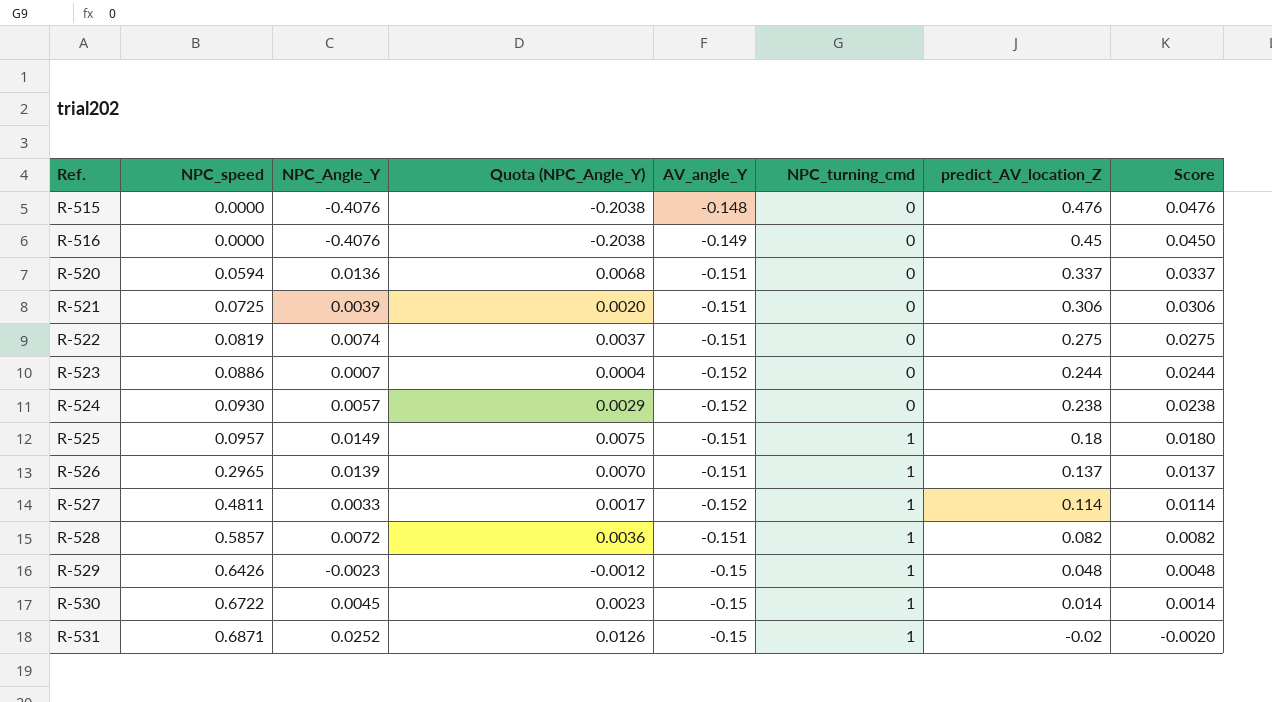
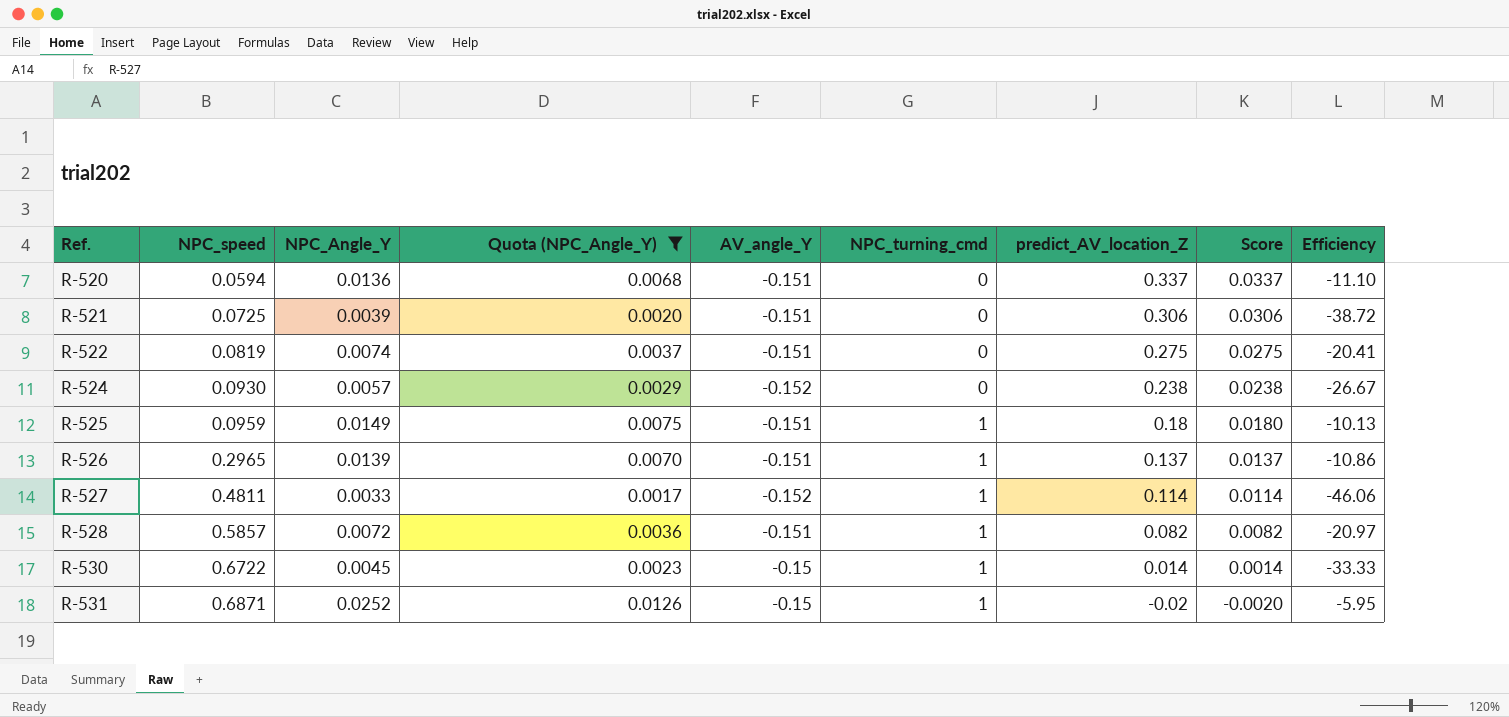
filter: none -> Quota (NPC_Angle_Y) >= 0.0017
column Efficiency | formula: none -> [AV_angle_Y] / [NPC_Angle_Y]
R-525 | NPC_speed: 0.0957 -> 0.0959

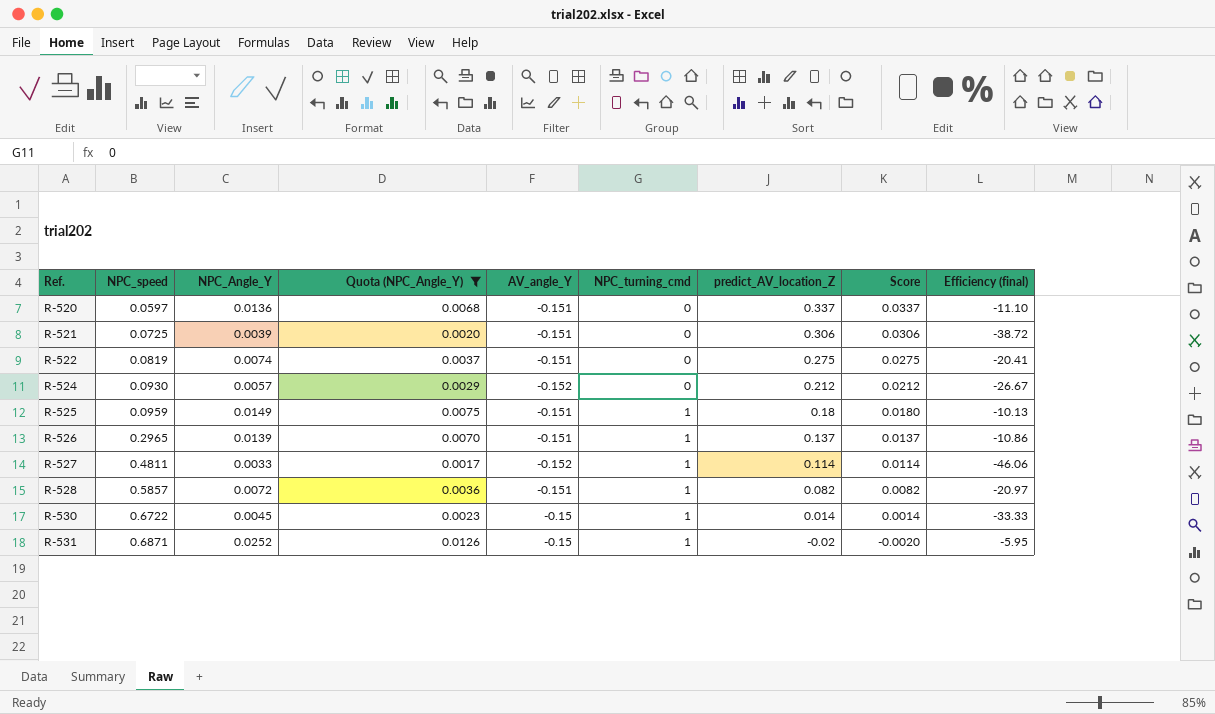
column name: Efficiency -> Efficiency (final)
R-520 | NPC_speed: 0.0594 -> 0.0597
R-524 | predict_AV_location_Z: 0.238 -> 0.212
R-524 | Score: 0.0238 -> 0.0212

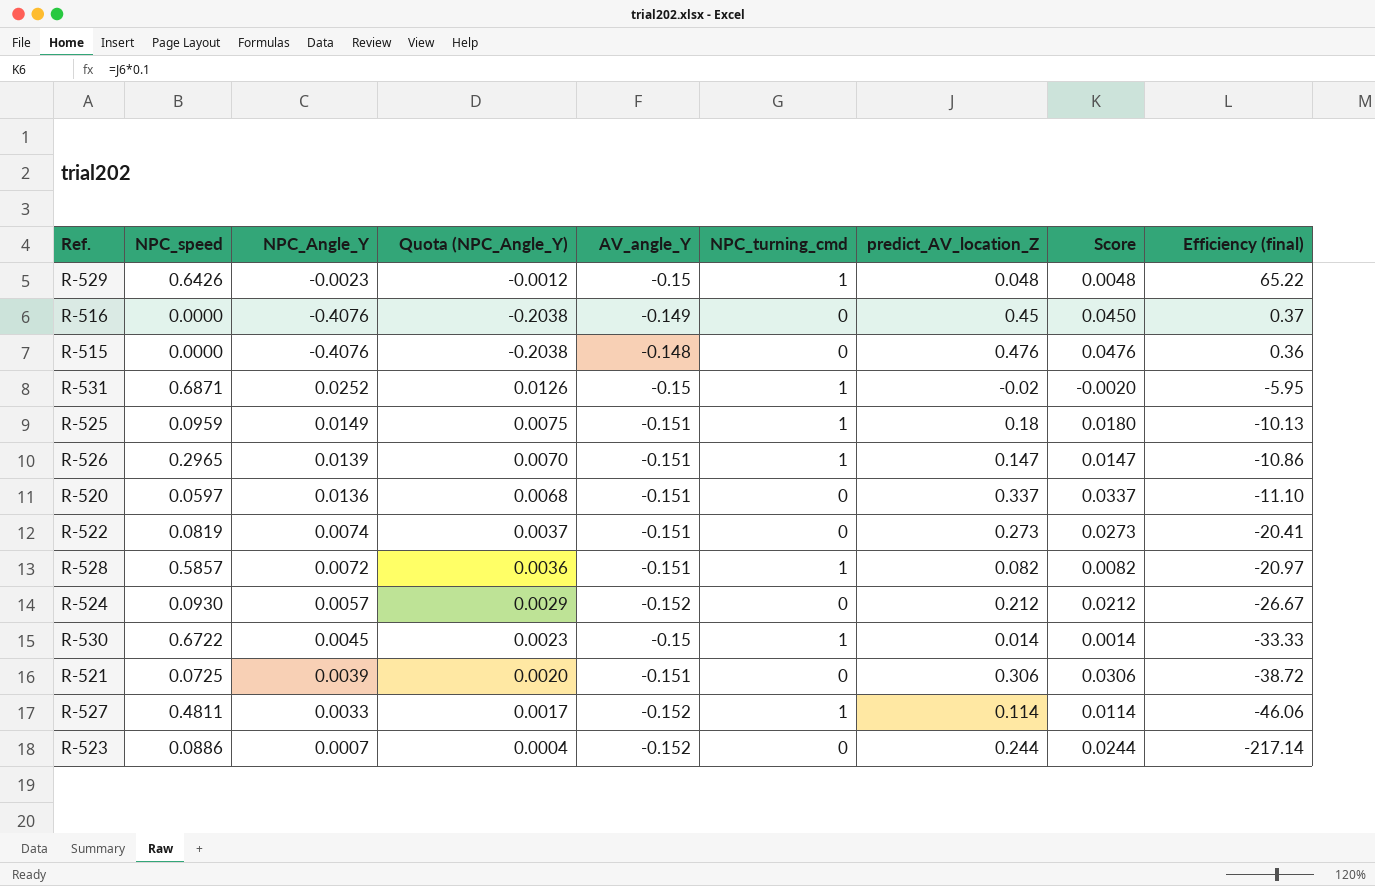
filter: Quota (NPC_Angle_Y) >= 0.0017 -> none
row order: Ref. ascending -> Efficiency (final) descending
R-526 | predict_AV_location_Z: 0.137 -> 0.147
R-526 | Score: 0.0137 -> 0.0147
R-522 | predict_AV_location_Z: 0.275 -> 0.273
R-522 | Score: 0.0275 -> 0.0273

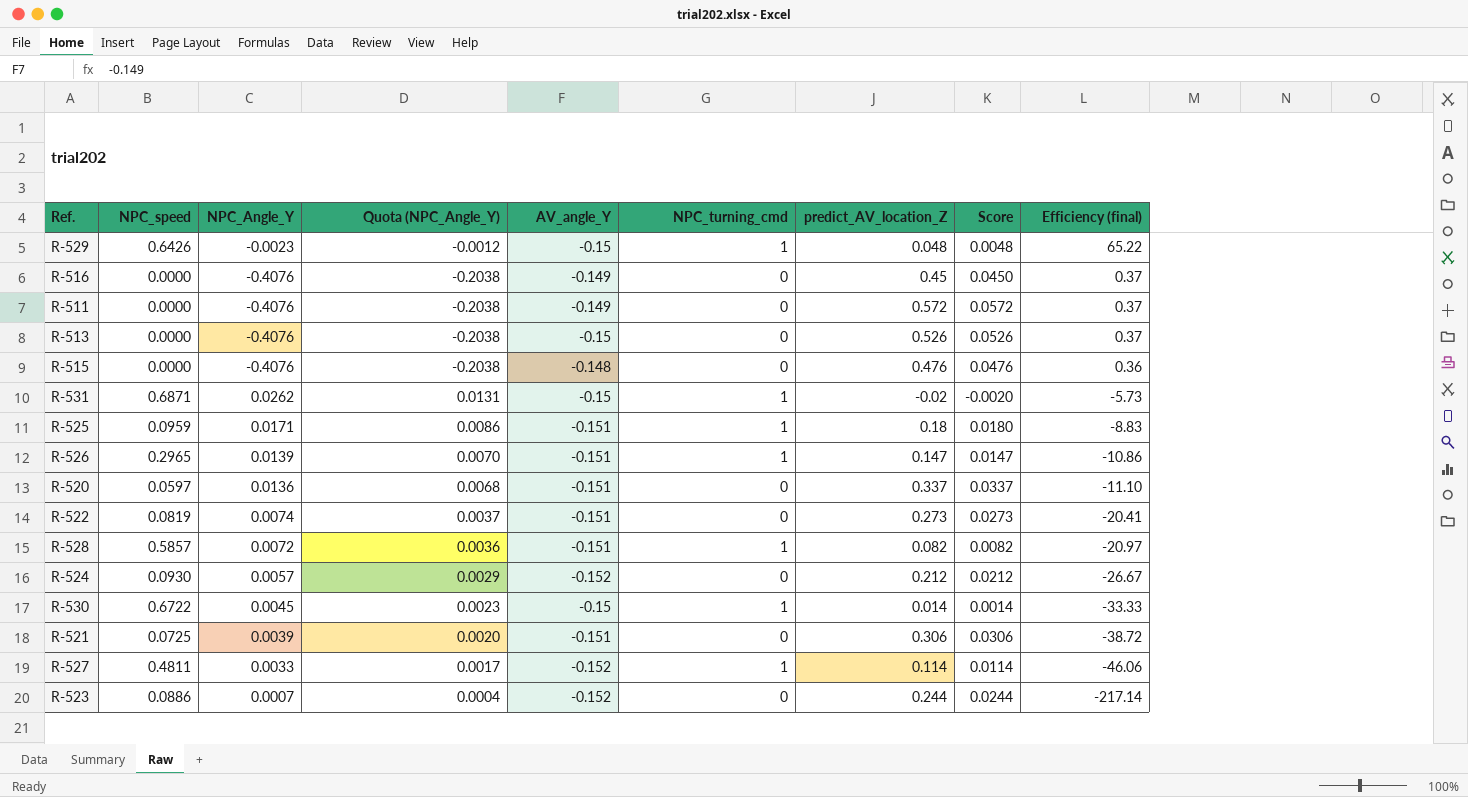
row R-511: none -> 0.0000 | -0.4076 | -0.2038 | -0.149 | 0 | 0.572 | 0.0572 | 0.37
row R-513: none -> 0.0000 | -0.4076 | -0.2038 | -0.15 | 0 | 0.526 | 0.0526 | 0.37
R-531 | NPC_Angle_Y: 0.0252 -> 0.0262
R-531 | Quota (NPC_Angle_Y): 0.0126 -> 0.0131
R-531 | Efficiency (final): -5.95 -> -5.73
R-525 | NPC_Angle_Y: 0.0149 -> 0.0171
R-525 | Quota (NPC_Angle_Y): 0.0075 -> 0.0086
R-525 | Efficiency (final): -10.13 -> -8.83

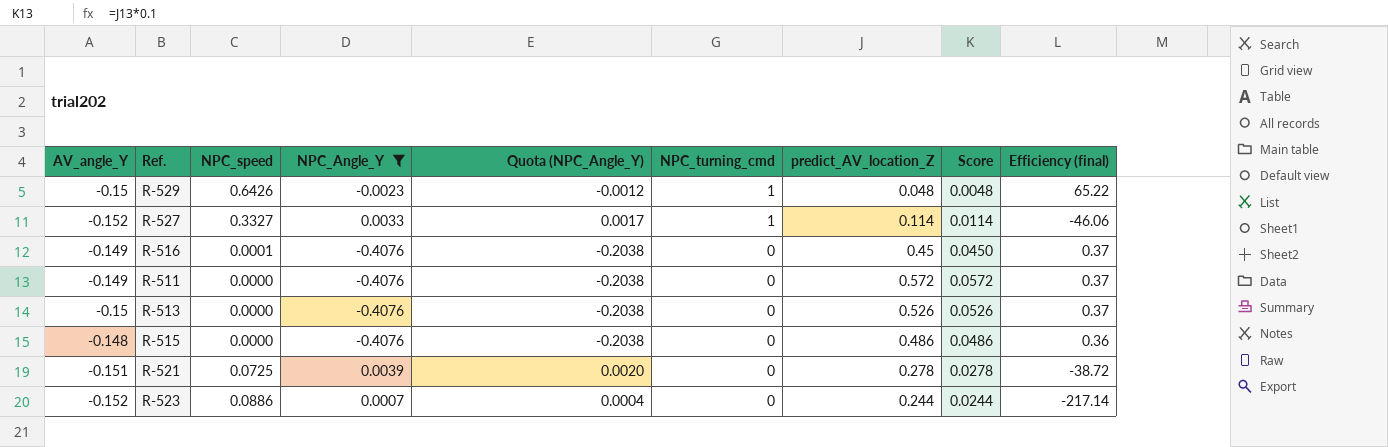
filter: none -> NPC_Angle_Y <= 0.0039
row order: Efficiency (final) descending -> NPC_turning_cmd descending
column AV_angle_Y | position: 5 -> 1
R-527 | NPC_speed: 0.4811 -> 0.3327
R-516 | NPC_speed: 0.0000 -> 0.0001
R-515 | predict_AV_location_Z: 0.476 -> 0.486
R-515 | Score: 0.0476 -> 0.0486
R-521 | predict_AV_location_Z: 0.306 -> 0.278
R-521 | Score: 0.0306 -> 0.0278

